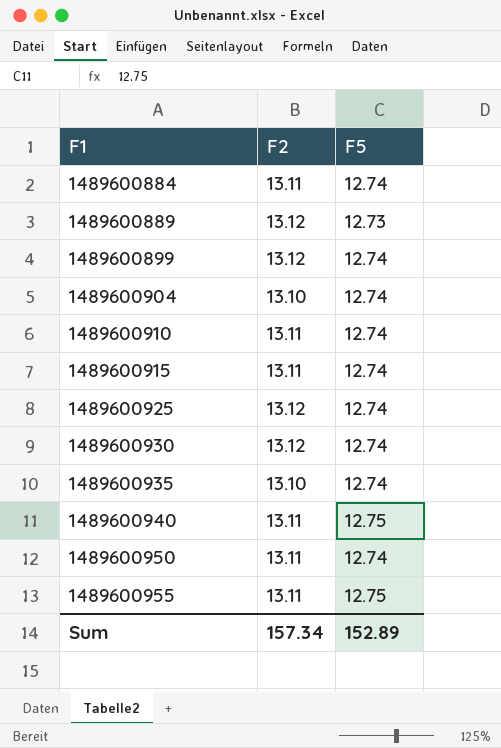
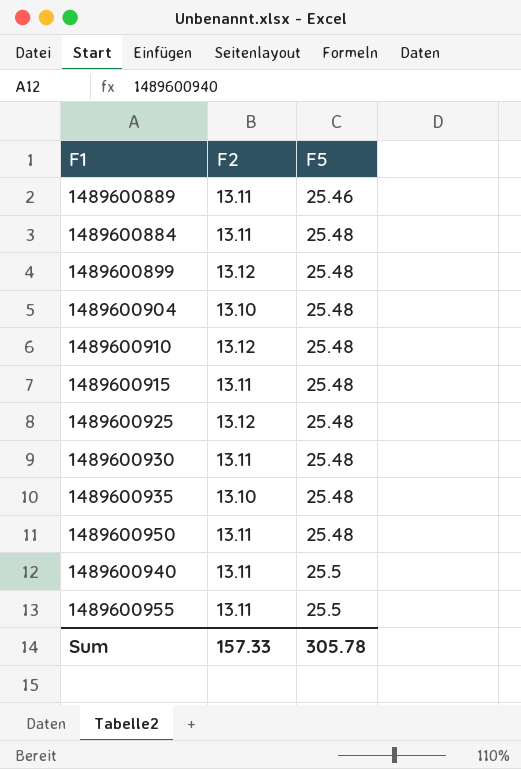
row order: F1 ascending -> F5 ascending
1489600889 | F2: 13.12 -> 13.11
1489600889 | F5: 12.73 -> 25.46
1489600884 | F5: 12.74 -> 25.48
1489600899 | F5: 12.74 -> 25.48
1489600904 | F5: 12.74 -> 25.48
1489600910 | F2: 13.11 -> 13.12
1489600910 | F5: 12.74 -> 25.48
1489600915 | F5: 12.74 -> 25.48
1489600925 | F5: 12.74 -> 25.48
1489600930 | F2: 13.12 -> 13.11
1489600930 | F5: 12.74 -> 25.48
1489600935 | F5: 12.74 -> 25.48
1489600950 | F5: 12.74 -> 25.48
1489600940 | F5: 12.75 -> 25.5
1489600955 | F5: 12.75 -> 25.5
Sum | F2: 157.34 -> 157.33
Sum | F5: 152.89 -> 305.78

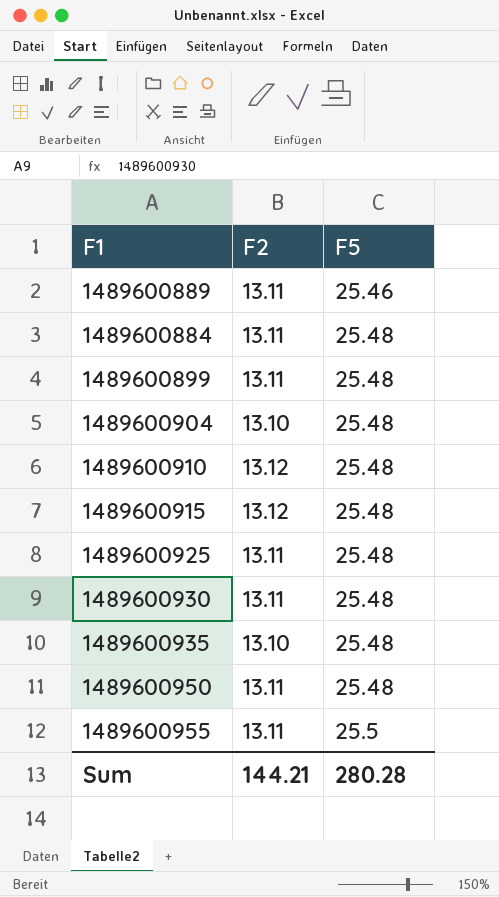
row 1489600940: 13.11 | 25.5 -> none
1489600899 | F2: 13.12 -> 13.11
1489600915 | F2: 13.11 -> 13.12
1489600925 | F2: 13.12 -> 13.11
Sum | F2: 157.33 -> 144.21
Sum | F5: 305.78 -> 280.28

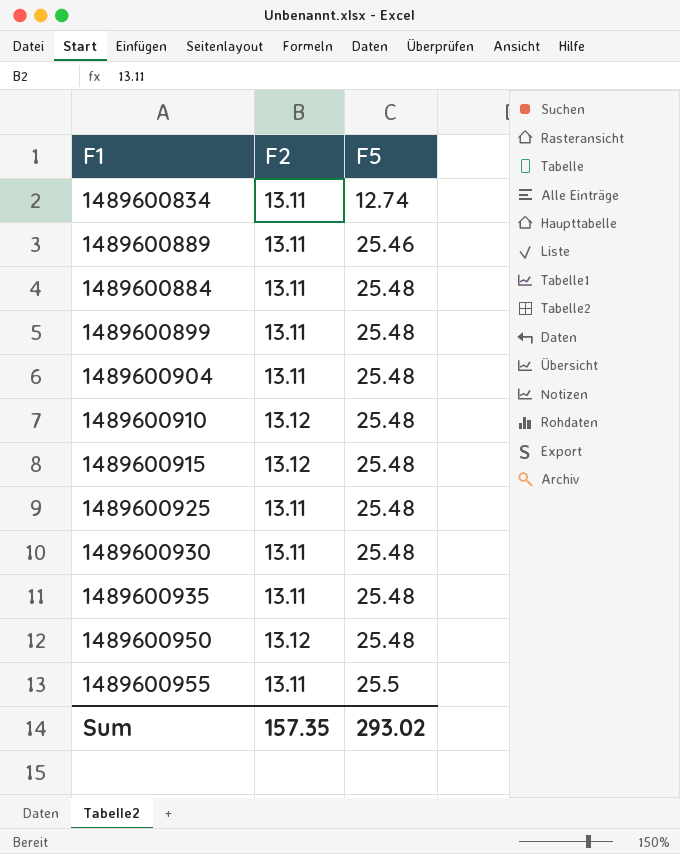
row 1489600834: none -> 13.11 | 12.74
1489600904 | F2: 13.10 -> 13.11
1489600935 | F2: 13.10 -> 13.11
1489600950 | F2: 13.11 -> 13.12
Sum | F2: 144.21 -> 157.35
Sum | F5: 280.28 -> 293.02

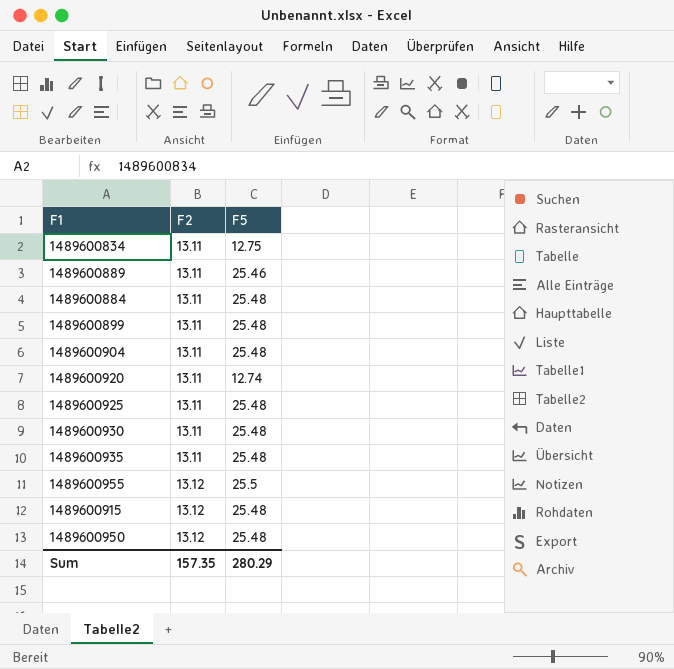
row order: F5 ascending -> F2 ascending
row 1489600910: 13.12 | 25.48 -> none
1489600834 | F5: 12.74 -> 12.75
row 1489600920: none -> 13.11 | 12.74
1489600955 | F2: 13.11 -> 13.12
Sum | F5: 293.02 -> 280.29

